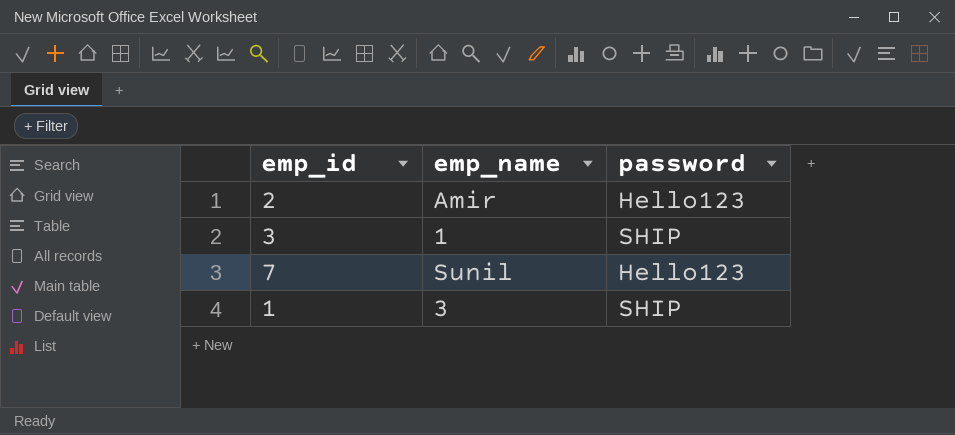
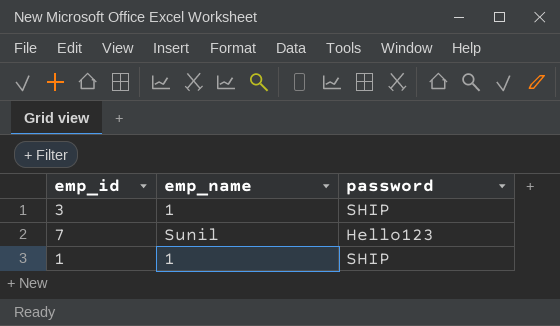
row 2: Amir | Hello123 -> none
1 | emp_name: 3 -> 1

